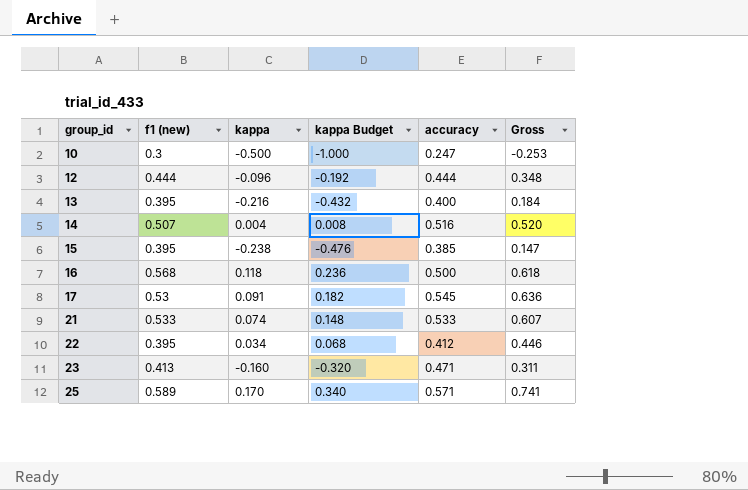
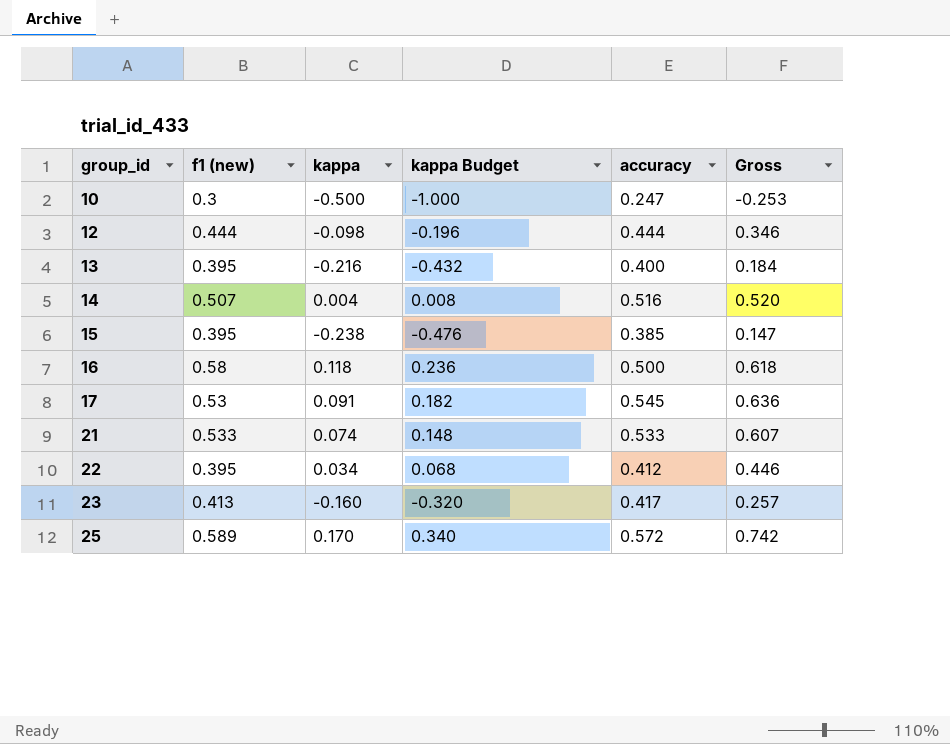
12 | kappa: -0.096 -> -0.098
12 | kappa Budget: -0.192 -> -0.196
12 | Gross: 0.348 -> 0.346
16 | f1 (new): 0.568 -> 0.58
23 | accuracy: 0.471 -> 0.417
23 | Gross: 0.311 -> 0.257
25 | accuracy: 0.571 -> 0.572
25 | Gross: 0.741 -> 0.742

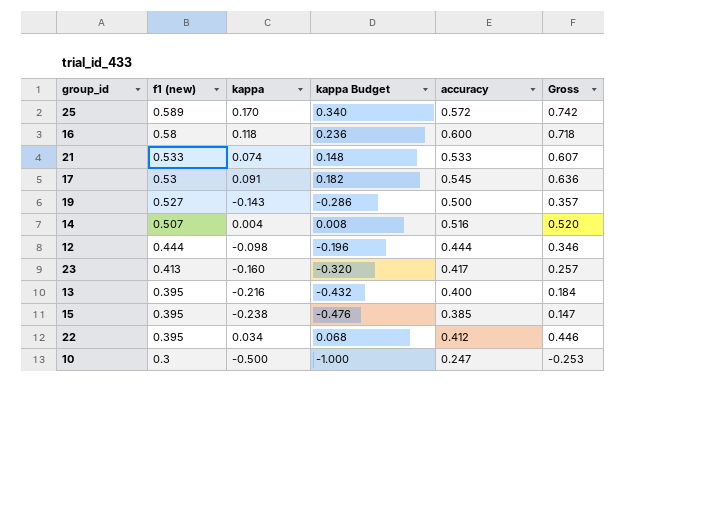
row order: group_id ascending -> f1 (new) descending
16 | accuracy: 0.500 -> 0.600
16 | Gross: 0.618 -> 0.718
row 19: none -> 0.527 | -0.143 | -0.286 | 0.500 | 0.357

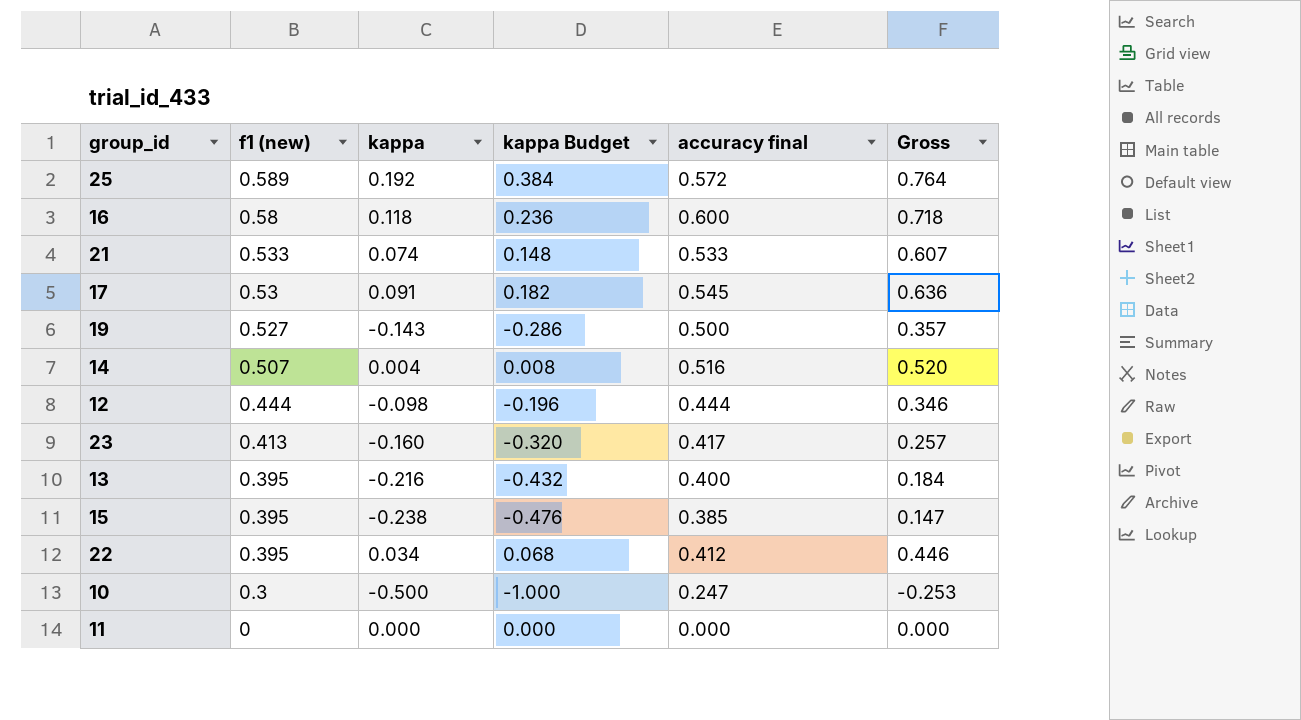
column name: accuracy -> accuracy final
25 | kappa: 0.170 -> 0.192
25 | kappa Budget: 0.340 -> 0.384
25 | Gross: 0.742 -> 0.764
row 11: none -> 0 | 0.000 | 0.000 | 0.000 | 0.000

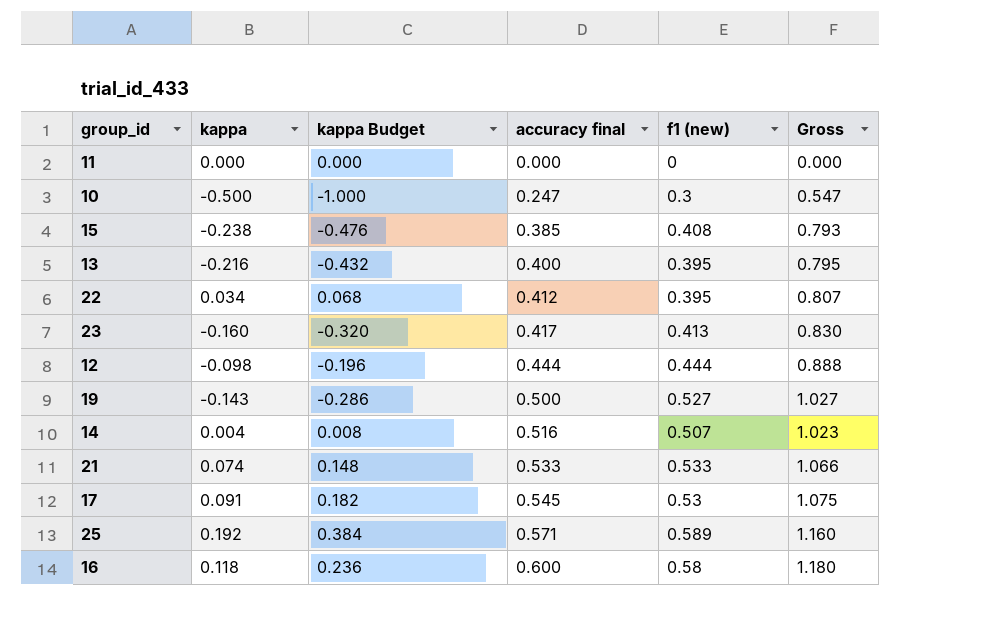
row order: f1 (new) descending -> accuracy final ascending
column f1 (new) | position: 2 -> 5
column Gross | formula: [kappa] + [accuracy final] -> [accuracy final] + [f1 (new)]
15 | f1 (new): 0.395 -> 0.408
25 | accuracy final: 0.572 -> 0.571

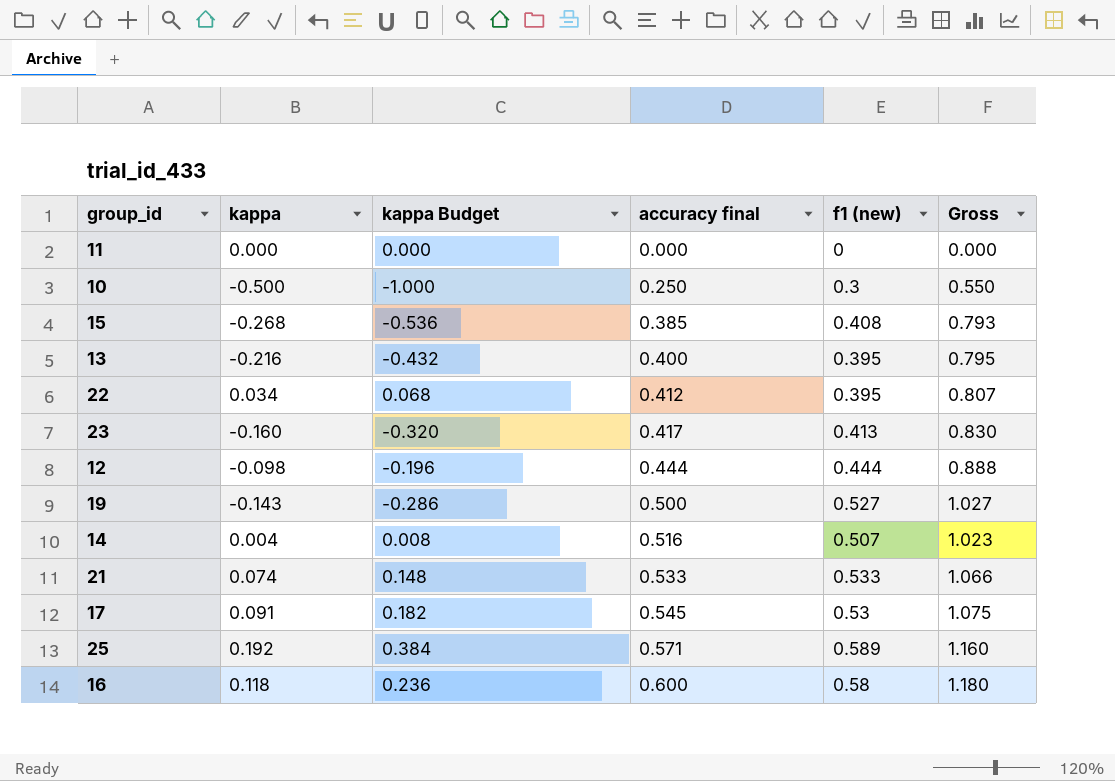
10 | accuracy final: 0.247 -> 0.250
10 | Gross: 0.547 -> 0.550
15 | kappa: -0.238 -> -0.268
15 | kappa Budget: -0.476 -> -0.536

